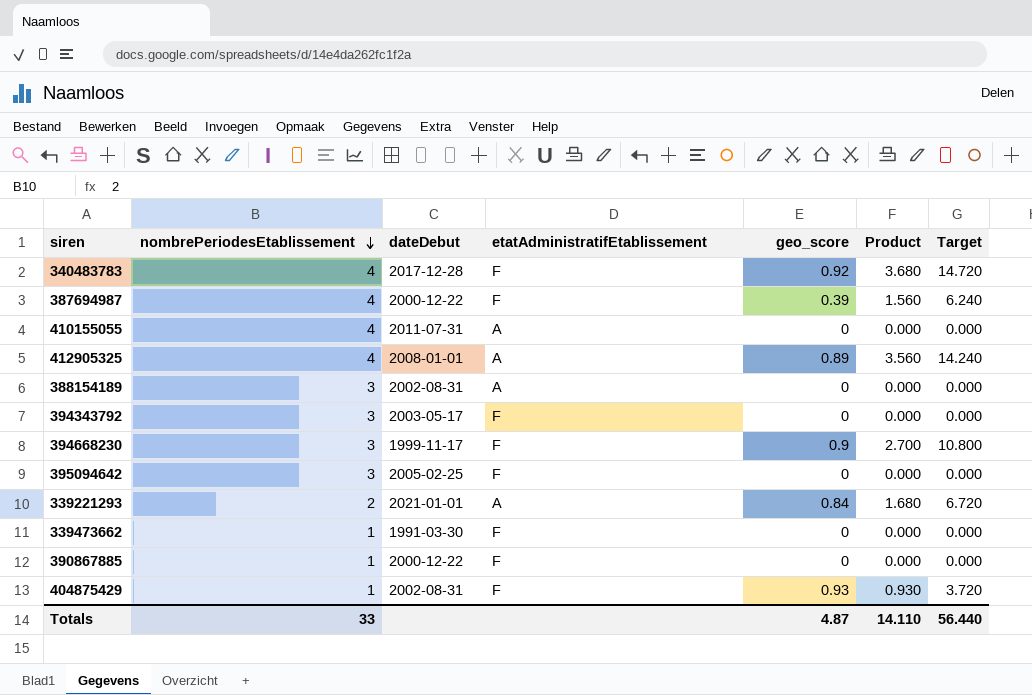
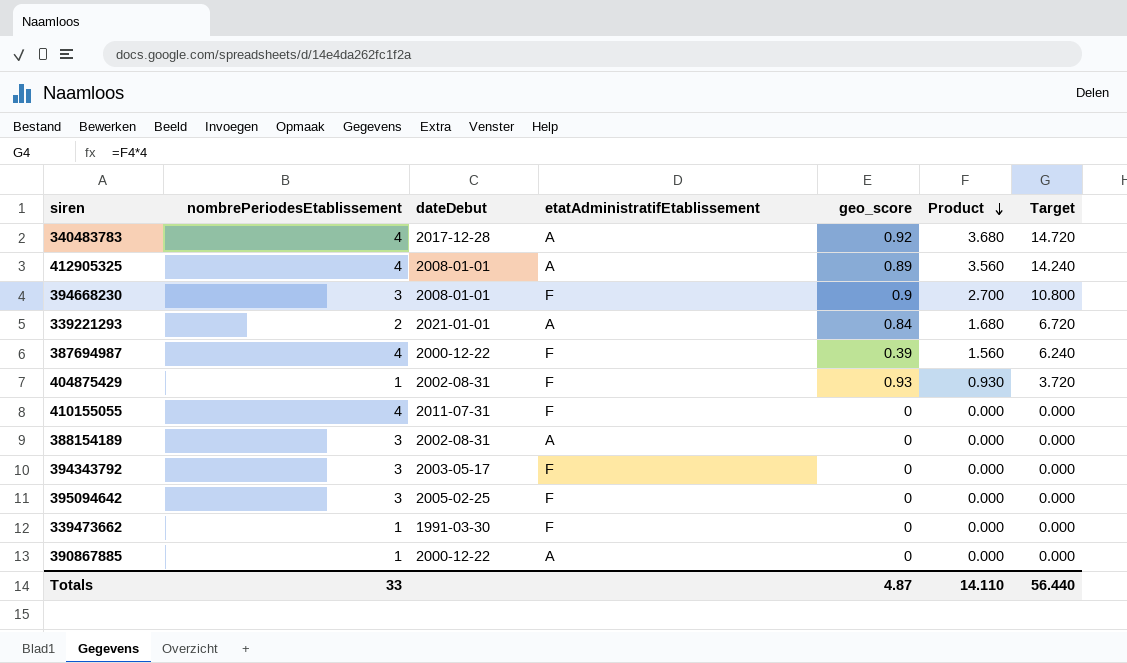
row order: nombrePeriodesEtablissement descending -> Product descending
340483783 | etatAdministratifEtablissement: F -> A
394668230 | dateDebut: 1999-11-17 -> 2008-01-01
410155055 | etatAdministratifEtablissement: A -> F
390867885 | etatAdministratifEtablissement: F -> A

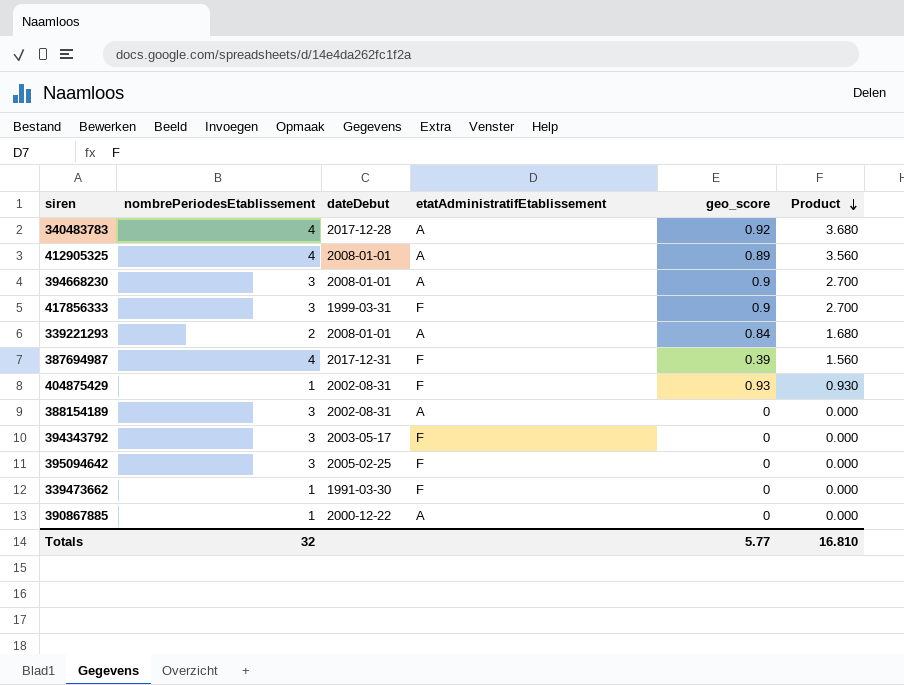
column Target | formula: [Product] * 4 -> none
row 410155055: 4 | 2011-07-31 | F | 0 | 0.000 | 0.000 -> none
394668230 | etatAdministratifEtablissement: F -> A
row 417856333: none -> 3 | 1999-03-31 | F | 0.9 | 2.700
339221293 | dateDebut: 2021-01-01 -> 2008-01-01
387694987 | dateDebut: 2000-12-22 -> 2017-12-31
Totals | nombrePeriodesEtablissement: 33 -> 32
Totals | geo_score: 4.87 -> 5.77
Totals | Product: 14.110 -> 16.810

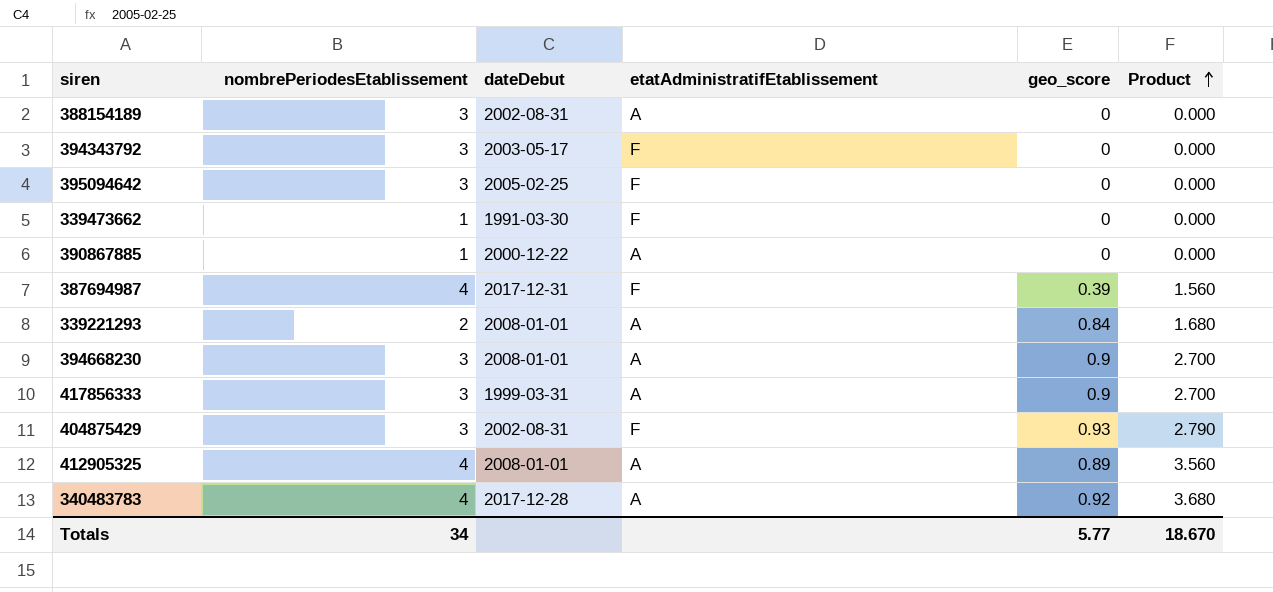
row order: Product descending -> Product ascending
417856333 | etatAdministratifEtablissement: F -> A
404875429 | nombrePeriodesEtablissement: 1 -> 3
404875429 | Product: 0.930 -> 2.790
Totals | nombrePeriodesEtablissement: 32 -> 34
Totals | Product: 16.810 -> 18.670

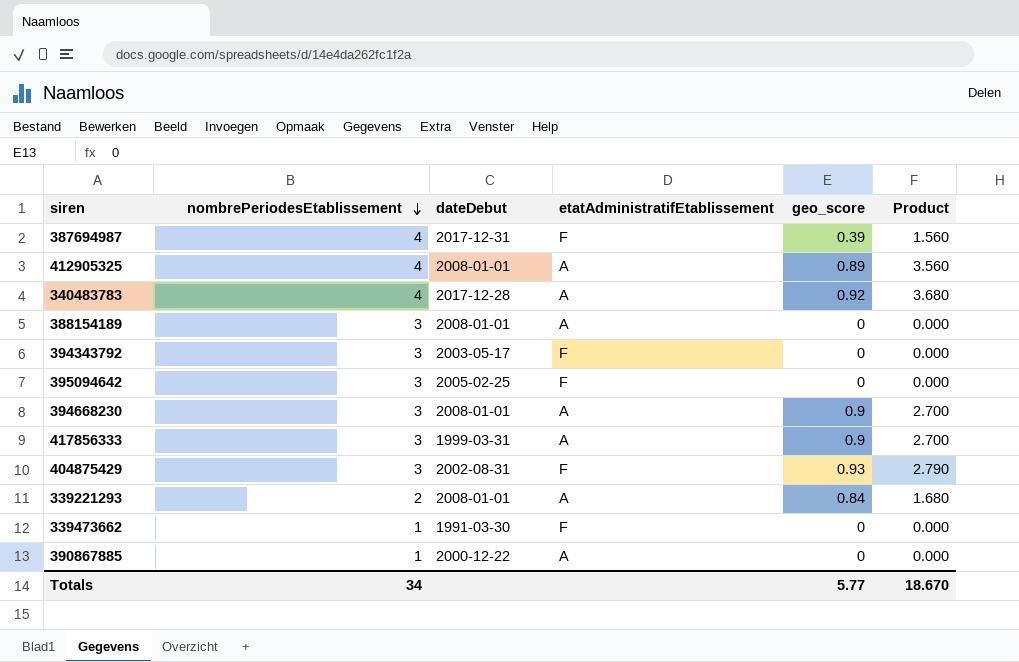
row order: Product ascending -> nombrePeriodesEtablissement descending
388154189 | dateDebut: 2002-08-31 -> 2008-01-01

